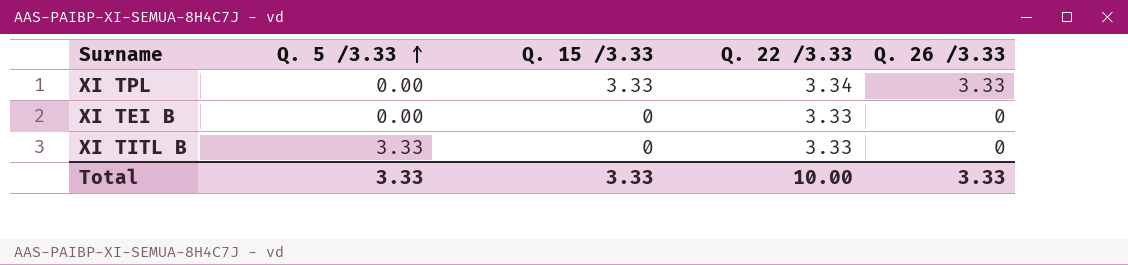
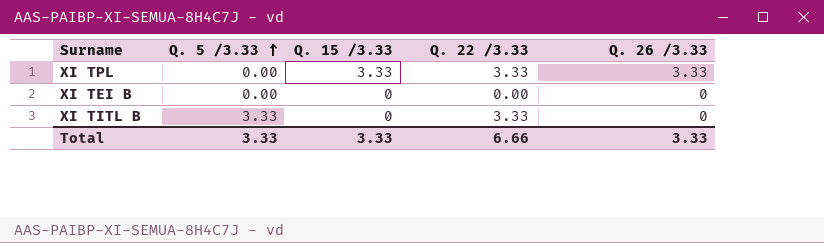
XI TPL | Q. 22 /3.33: 3.34 -> 3.33
XI TEI B | Q. 22 /3.33: 3.33 -> 0.00
Total | Q. 22 /3.33: 10.00 -> 6.66

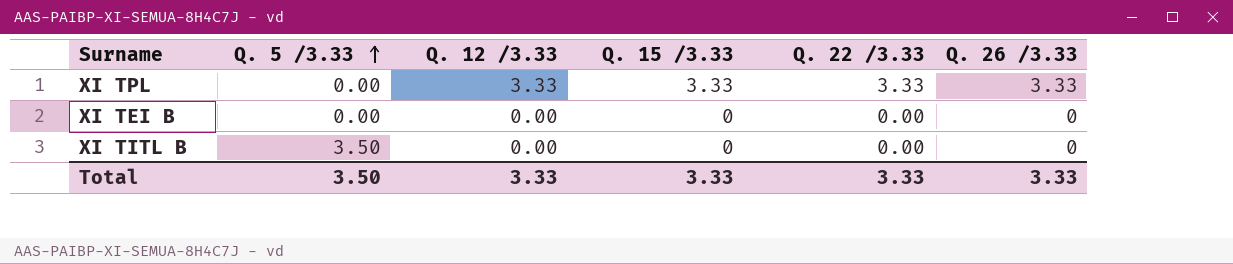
column Q. 12 /3.33 | position: none -> 3
XI TITL B | Q. 5 /3.33: 3.33 -> 3.50
XI TITL B | Q. 22 /3.33: 3.33 -> 0.00
Total | Q. 5 /3.33: 3.33 -> 3.50
Total | Q. 22 /3.33: 6.66 -> 3.33

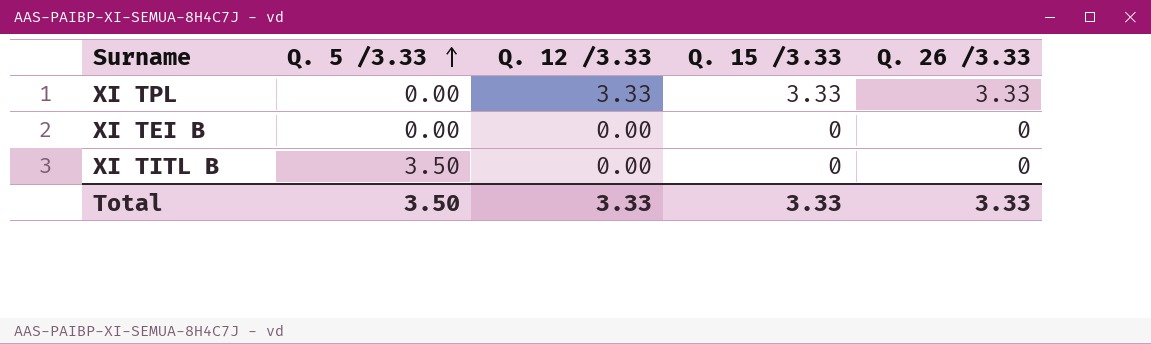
column Q. 22 /3.33 | position: 5 -> none

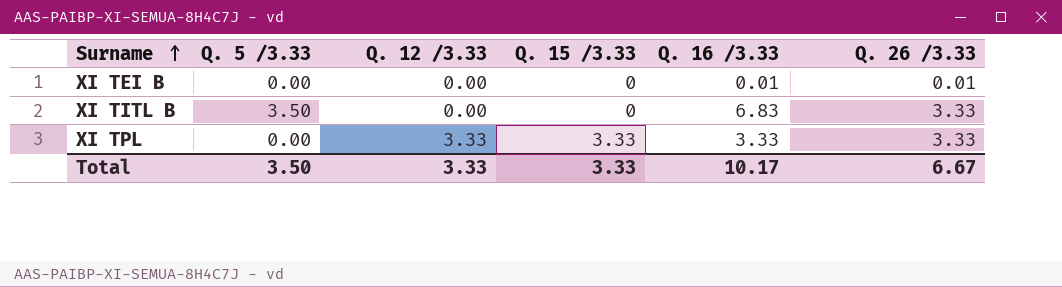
row order: Q. 5 /3.33 ascending -> Surname ascending
column Q. 16 /3.33 | formula: none -> [Q. 5 /3.33] + [Q. 26 /3.33]
XI TEI B | Q. 26 /3.33: 0 -> 0.01
XI TITL B | Q. 26 /3.33: 0 -> 3.33
Total | Q. 26 /3.33: 3.33 -> 6.67

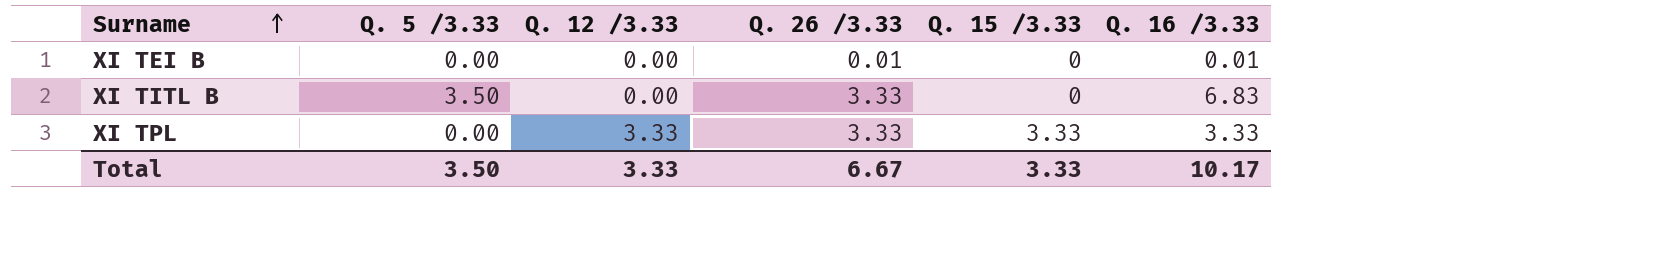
column Q. 26 /3.33 | position: 6 -> 4

